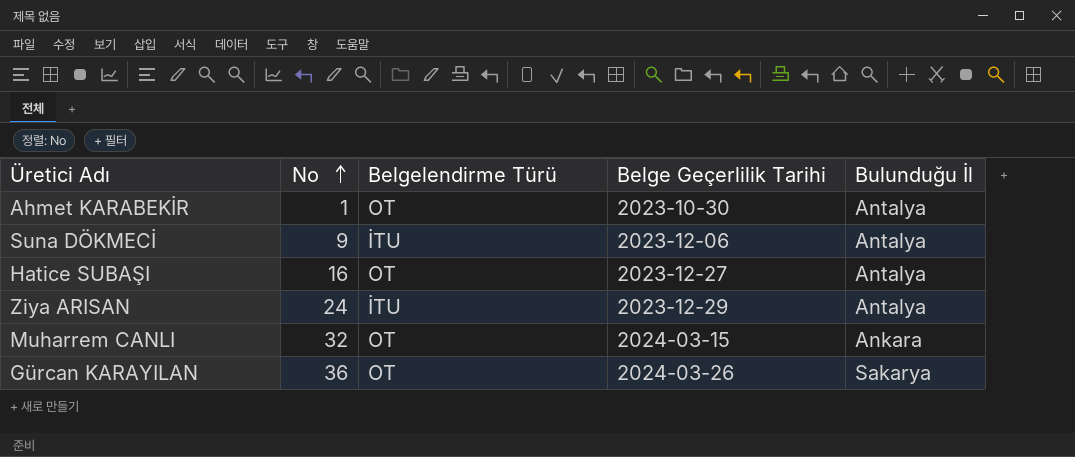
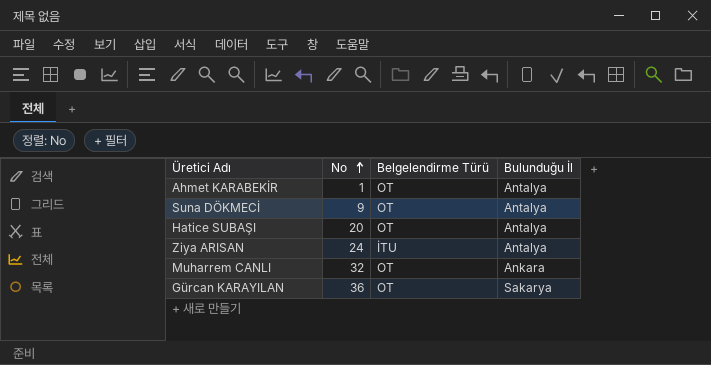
column Belge Geçerlilik Tarihi | position: 4 -> none
Suna DÖKMECİ | Belgelendirme Türü: İTU -> OT
Hatice SUBAŞI | No: 16 -> 20

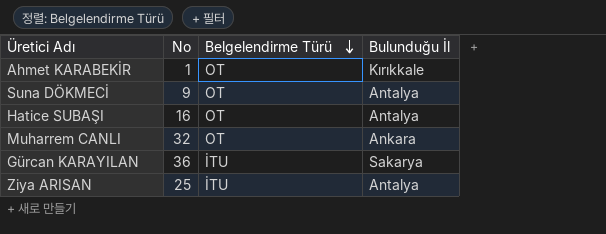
row order: No ascending -> Belgelendirme Türü descending
Ahmet KARABEKİR | Bulunduğu İl: Antalya -> Kırıkkale
Hatice SUBAŞI | No: 20 -> 16
Gürcan KARAYILAN | Belgelendirme Türü: OT -> İTU
Ziya ARISAN | No: 24 -> 25

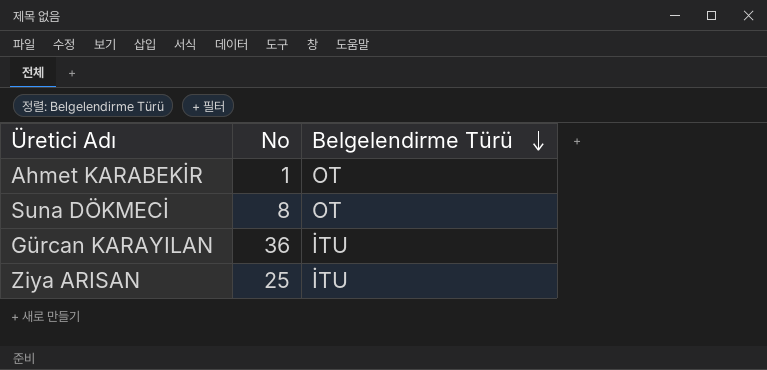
column Bulunduğu İl | position: 4 -> none
row Hatice SUBAŞI: 16 | OT | Antalya -> none
row Muharrem CANLI: 32 | OT | Ankara -> none
Suna DÖKMECİ | No: 9 -> 8

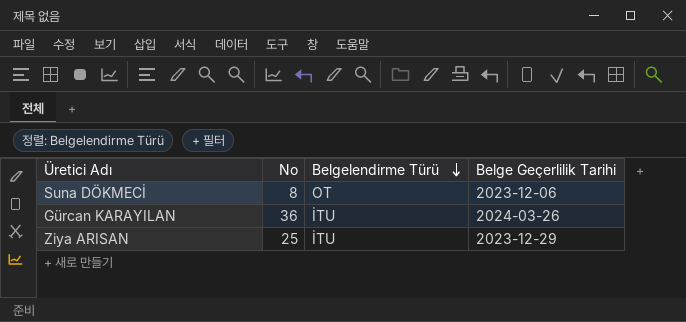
column Belge Geçerlilik Tarihi | position: none -> 4
row Ahmet KARABEKİR: 1 | OT -> none

